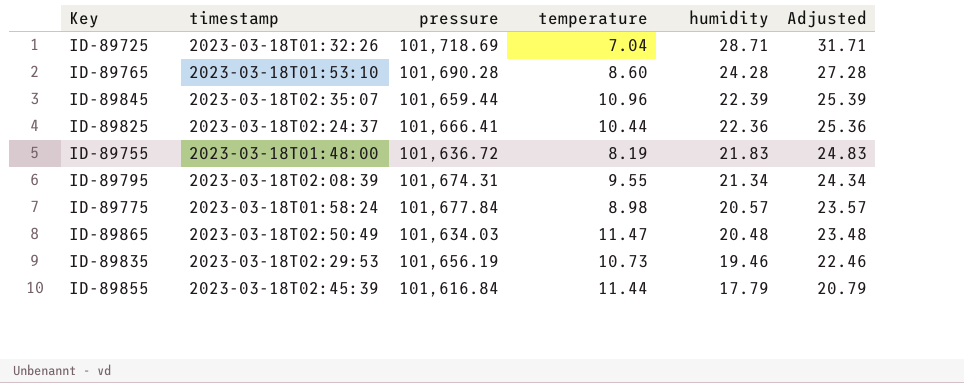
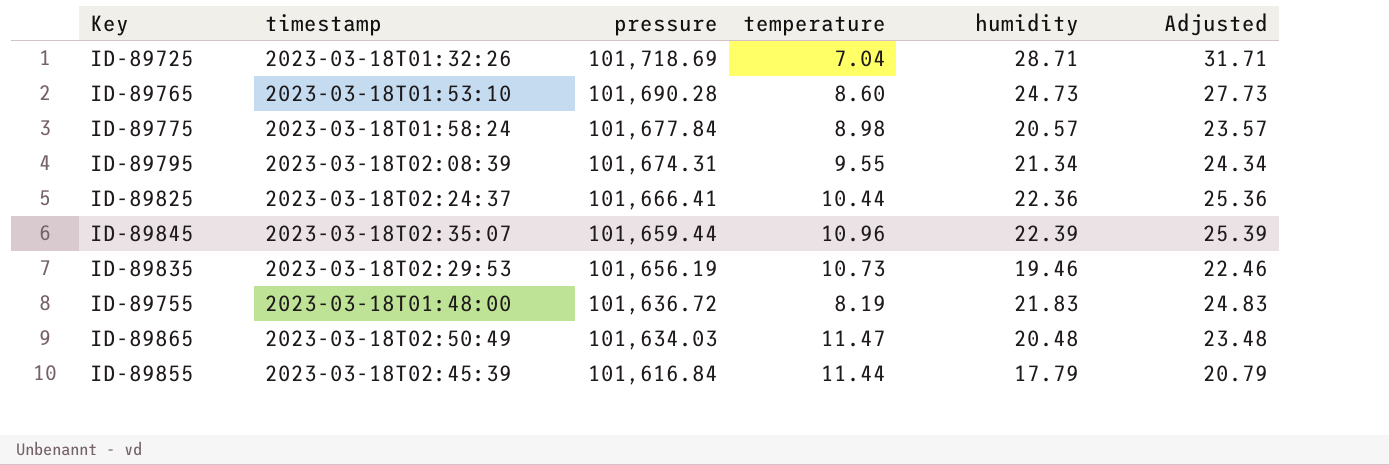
row order: humidity descending -> pressure descending
ID-89765 | humidity: 24.28 -> 24.73
ID-89765 | Adjusted: 27.28 -> 27.73

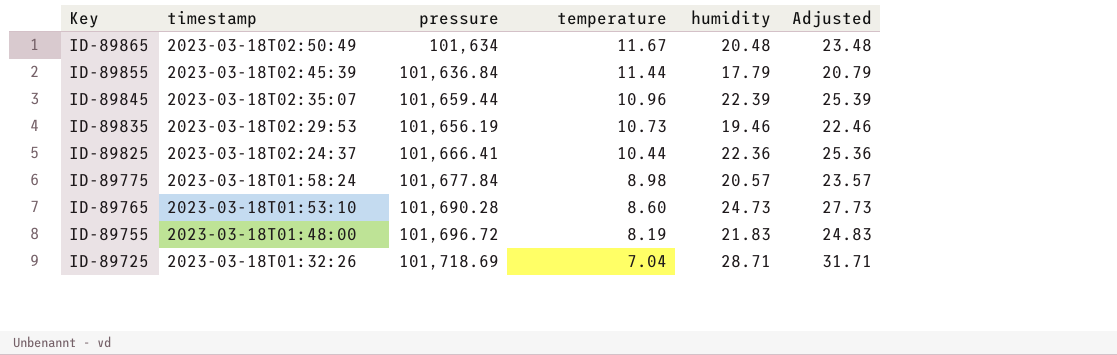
row order: pressure descending -> Key descending
row ID-89795: 2023-03-18T02:08:39 | 101,674.31 | 9.55 | 21.34 | 24.34 -> none
ID-89865 | pressure: 101,634.03 -> 101,634
ID-89865 | temperature: 11.47 -> 11.67
ID-89855 | pressure: 101,616.84 -> 101,636.84
ID-89755 | pressure: 101,636.72 -> 101,696.72

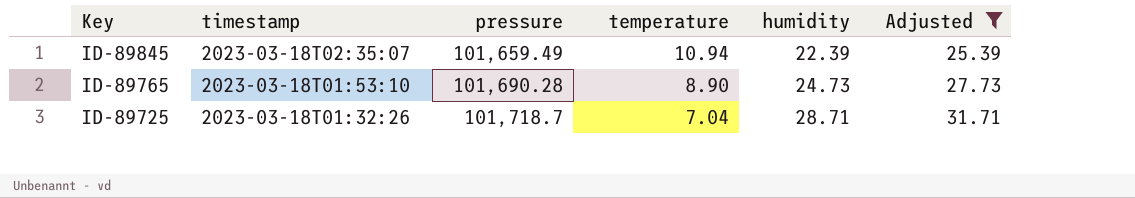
filter: none -> Adjusted >= 25.39
ID-89845 | pressure: 101,659.44 -> 101,659.49
ID-89845 | temperature: 10.96 -> 10.94
ID-89765 | temperature: 8.60 -> 8.90
ID-89725 | pressure: 101,718.69 -> 101,718.7

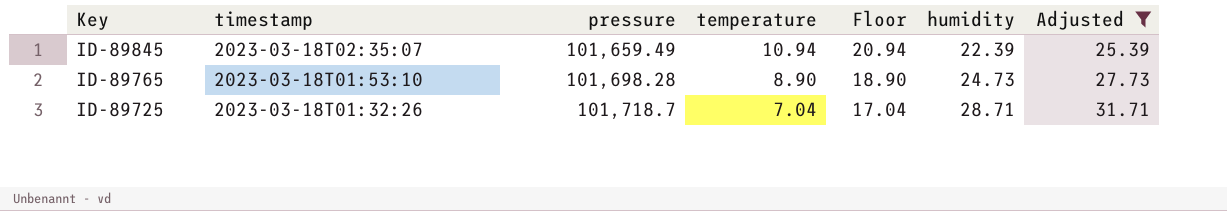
column Floor | formula: none -> [temperature] + 10
ID-89765 | pressure: 101,690.28 -> 101,698.28

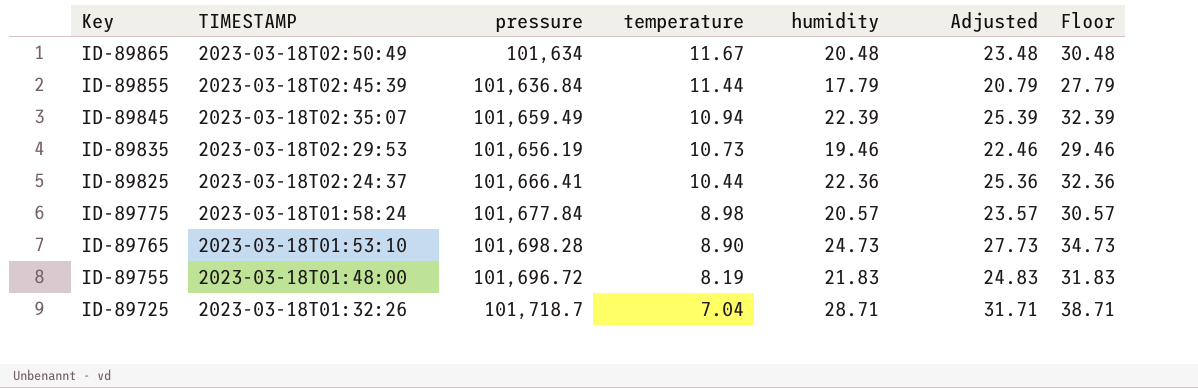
filter: Adjusted >= 25.39 -> none
column name: timestamp -> TIMESTAMP
column Floor | formula: [temperature] + 10 -> [humidity] + 10
column Floor | position: 5 -> 7

